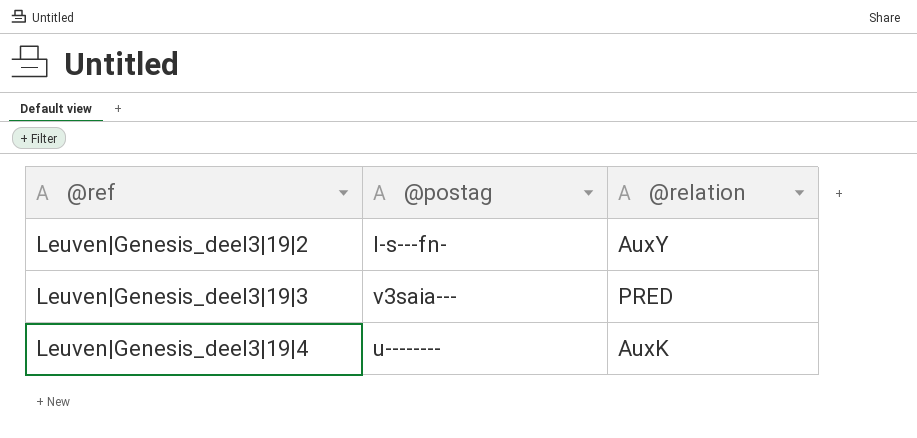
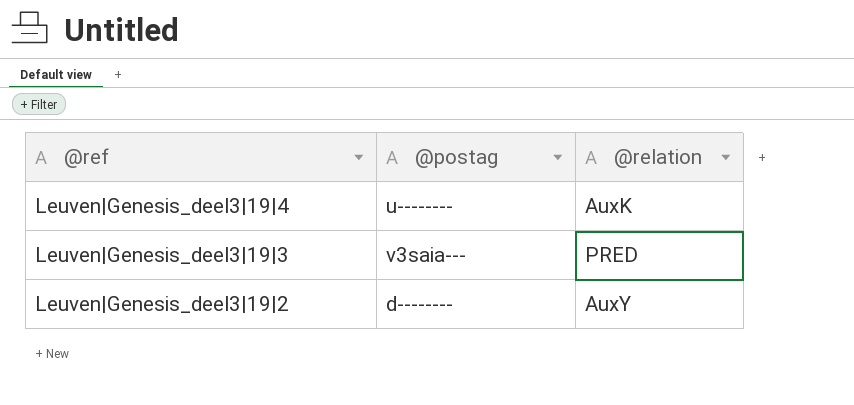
row order: @ref ascending -> @ref descending
Leuven|Genesis_deel3|19|2 | @postag: l-s---fn- -> d--------

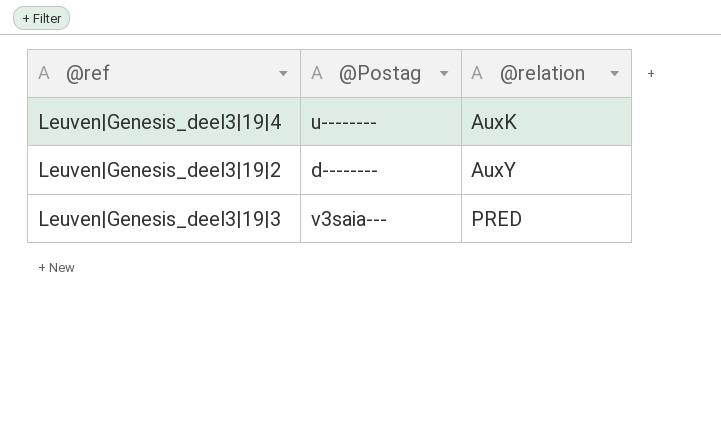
row order: @ref descending -> @relation ascending
column name: @postag -> @Postag

